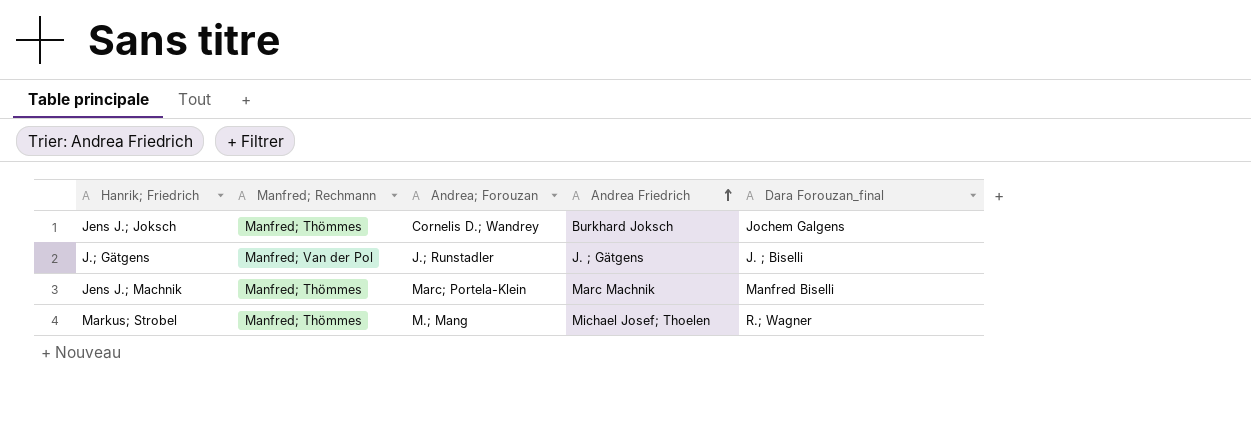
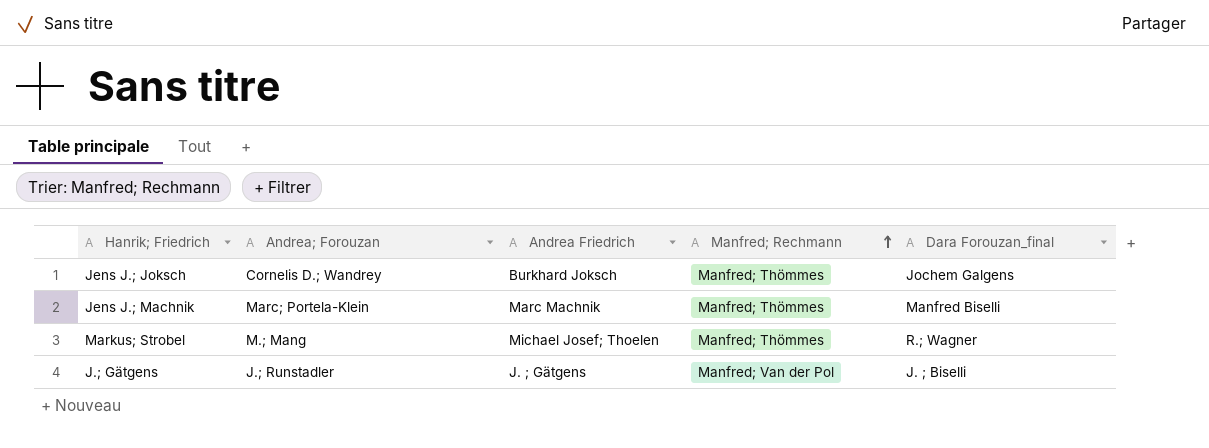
row order: Andrea Friedrich ascending -> Manfred; Rechmann ascending
column Manfred; Rechmann | position: 2 -> 4

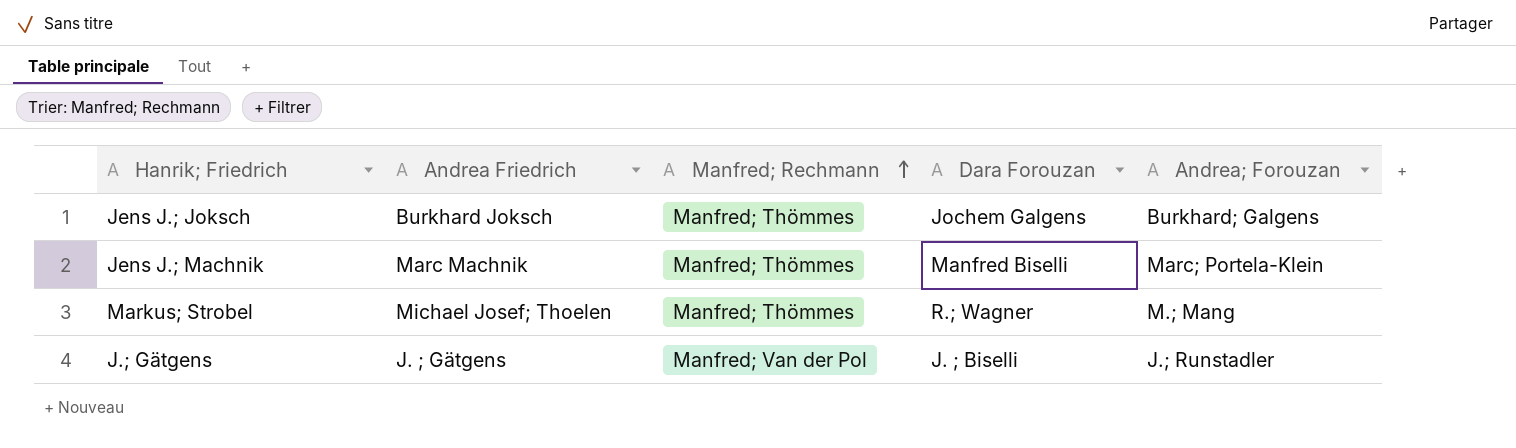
column name: Dara Forouzan_final -> Dara Forouzan
column Andrea; Forouzan | position: 2 -> 5
Jens J.; Joksch | Andrea; Forouzan: Cornelis D.; Wandrey -> Burkhard; Galgens

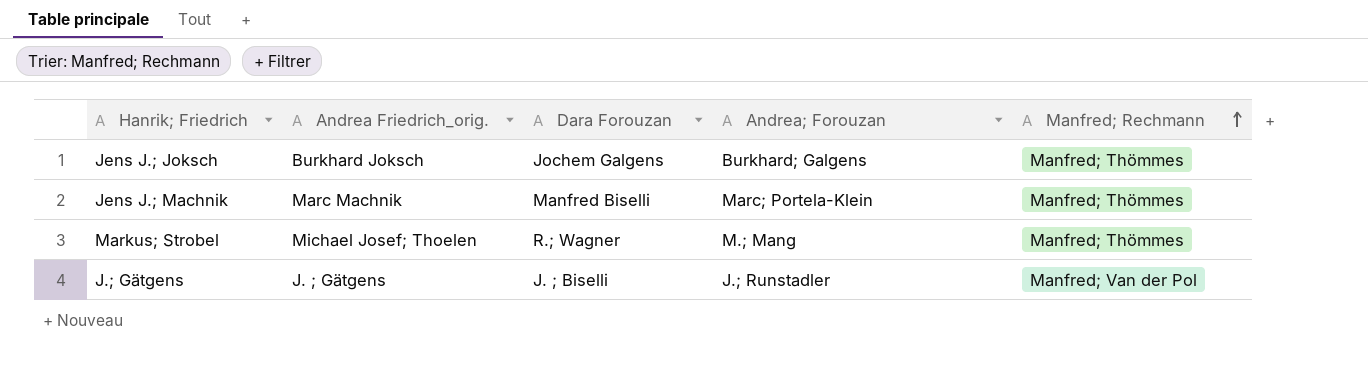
column name: Andrea Friedrich -> Andrea Friedrich_orig.
column Manfred; Rechmann | position: 3 -> 5

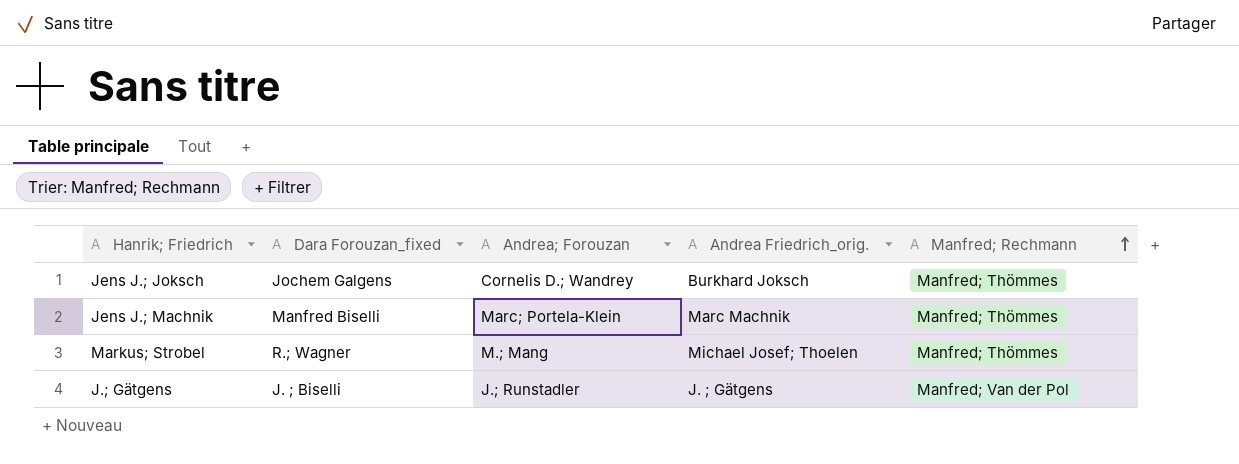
column name: Dara Forouzan -> Dara Forouzan_fixed
column Andrea Friedrich_orig. | position: 2 -> 4
Jens J.; Joksch | Andrea; Forouzan: Burkhard; Galgens -> Cornelis D.; Wandrey

